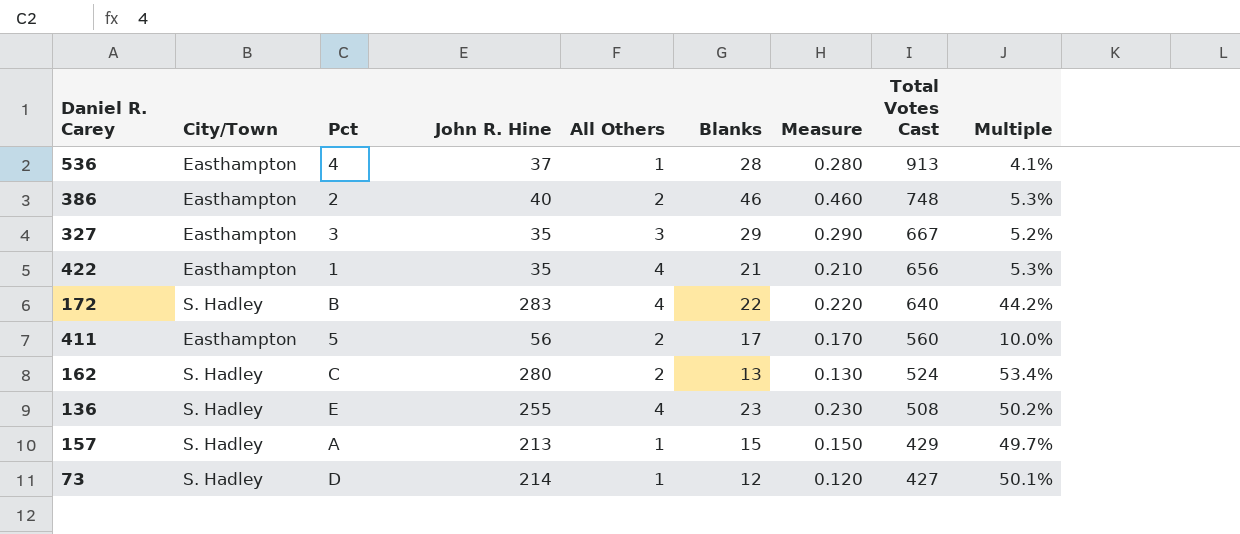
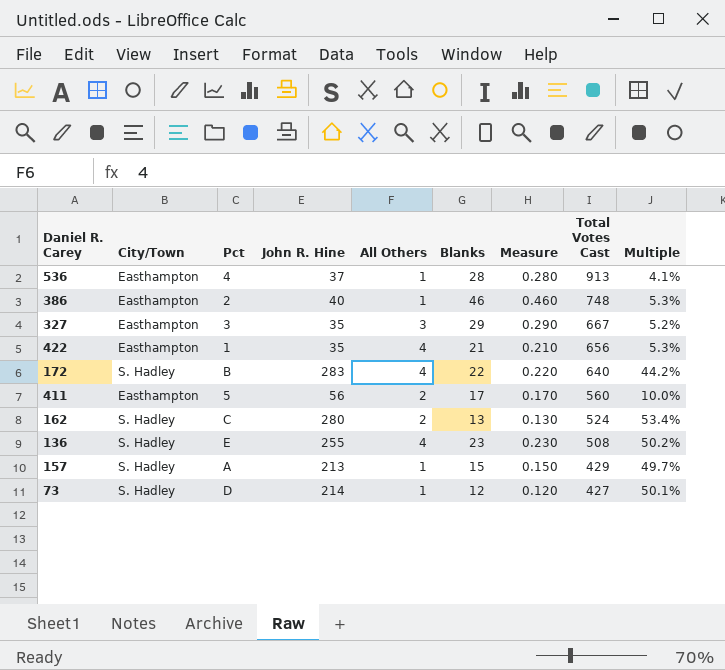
386 | All Others: 2 -> 1

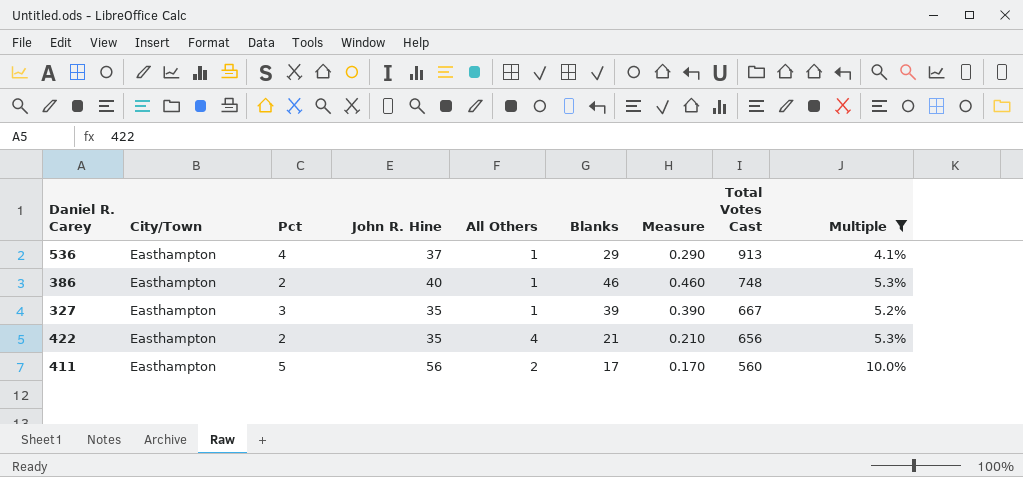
filter: none -> Multiple <= 10.0%
536 | Blanks: 28 -> 29
536 | Measure: 0.280 -> 0.290
327 | All Others: 3 -> 1
327 | Blanks: 29 -> 39
327 | Measure: 0.290 -> 0.390
422 | Pct: 1 -> 2

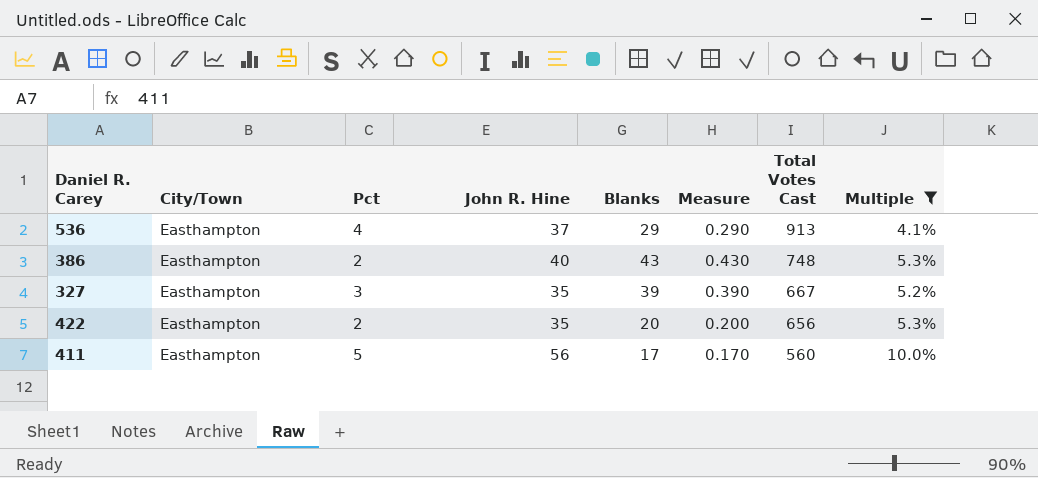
column All Others | position: 5 -> none
386 | Blanks: 46 -> 43
386 | Measure: 0.460 -> 0.430
422 | Blanks: 21 -> 20
422 | Measure: 0.210 -> 0.200

